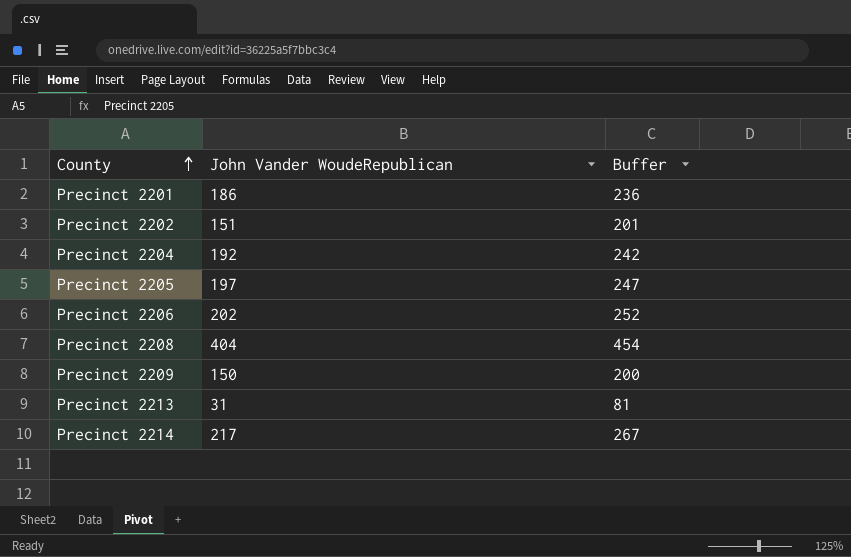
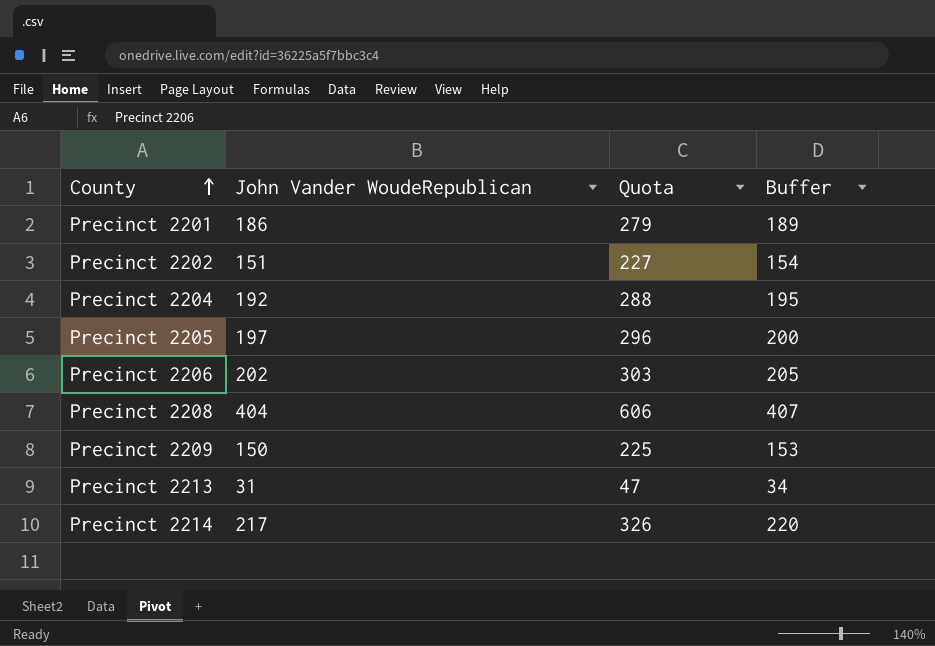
column Quota | formula: none -> [John Vander WoudeRepublican] * 1.5
column Buffer | formula: [John Vander WoudeRepublican] + 50 -> [John Vander WoudeRepublican] + 3

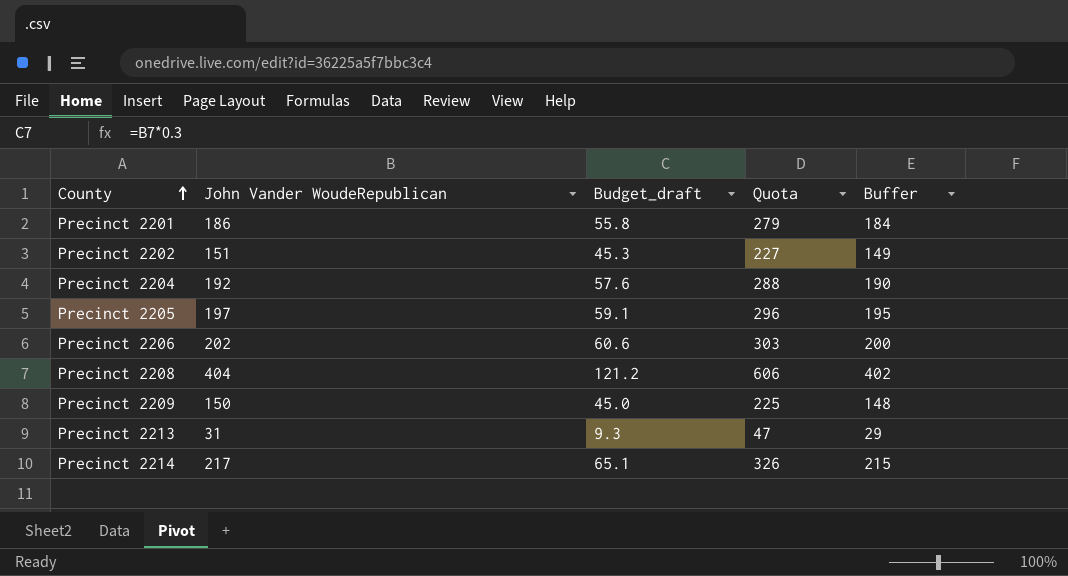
column Budget_draft | formula: none -> [John Vander WoudeRepublican] * 0.3
column Buffer | formula: [John Vander WoudeRepublican] + 3 -> [John Vander WoudeRepublican] - 2

